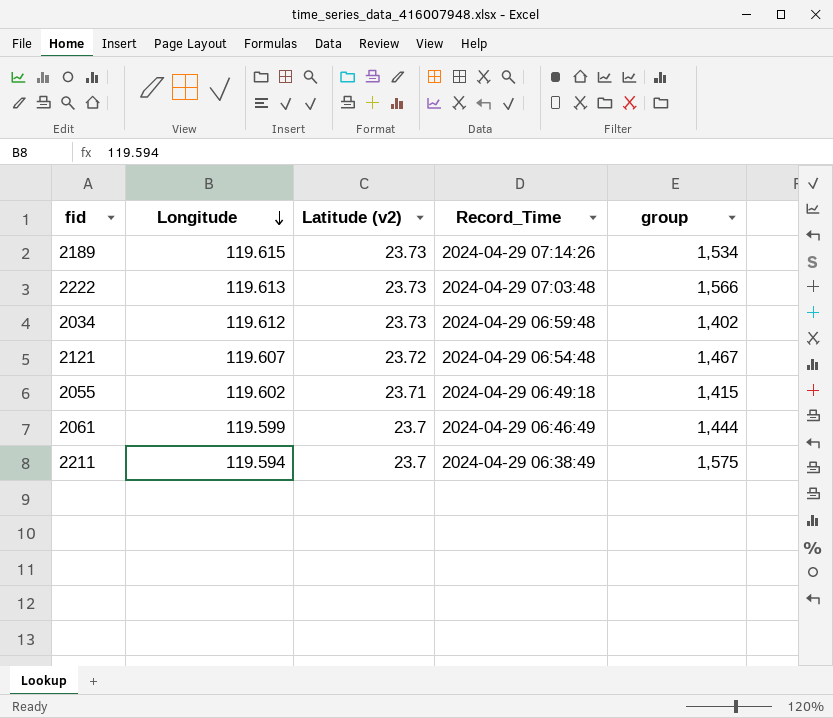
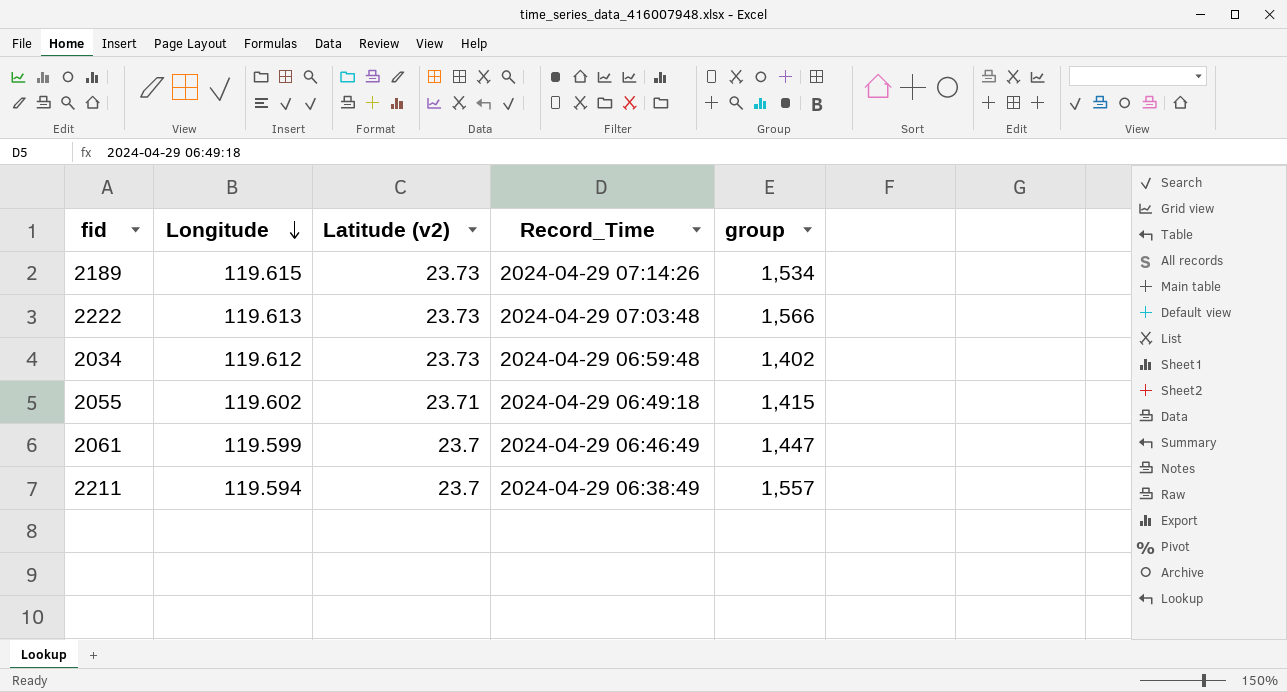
row 2121: 119.607 | 23.72 | 2024-04-29 06:54:48 | 1,467 -> none
2061 | group: 1,444 -> 1,447
2211 | group: 1,575 -> 1,557

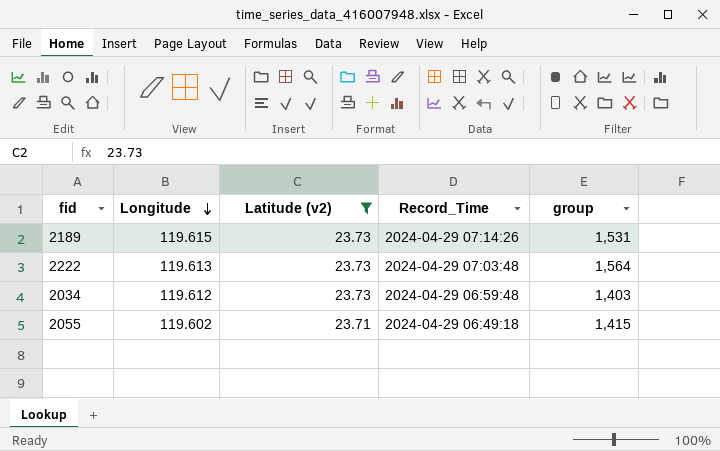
filter: none -> Latitude (v2) != 23.7
2189 | group: 1,534 -> 1,531
2222 | group: 1,566 -> 1,564
2034 | group: 1,402 -> 1,403

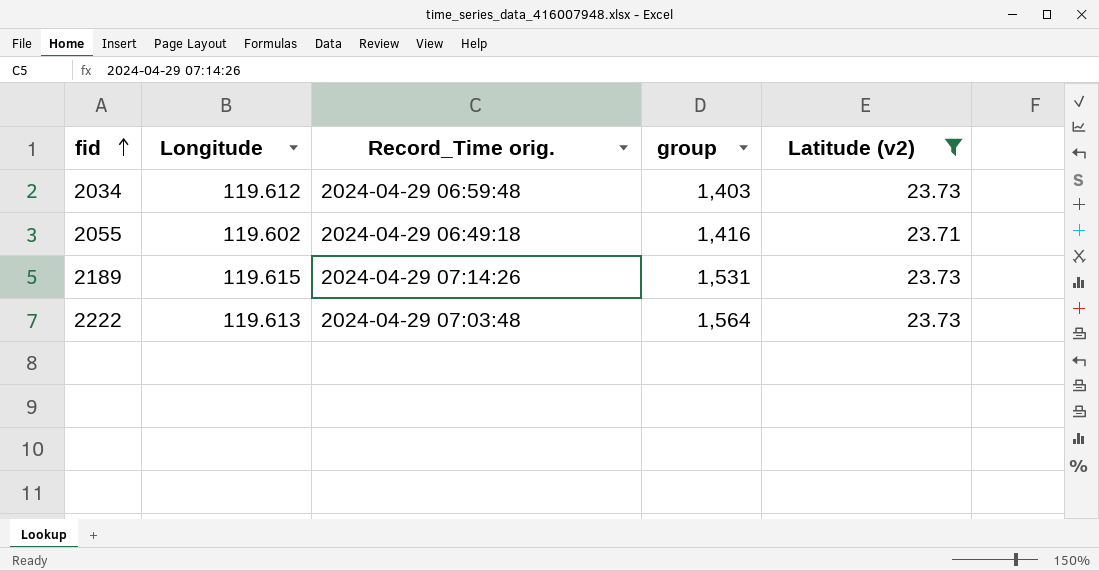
row order: Longitude descending -> fid ascending
column name: Record_Time -> Record_Time orig.
column Latitude (v2) | position: 3 -> 5
2055 | group: 1,415 -> 1,416

